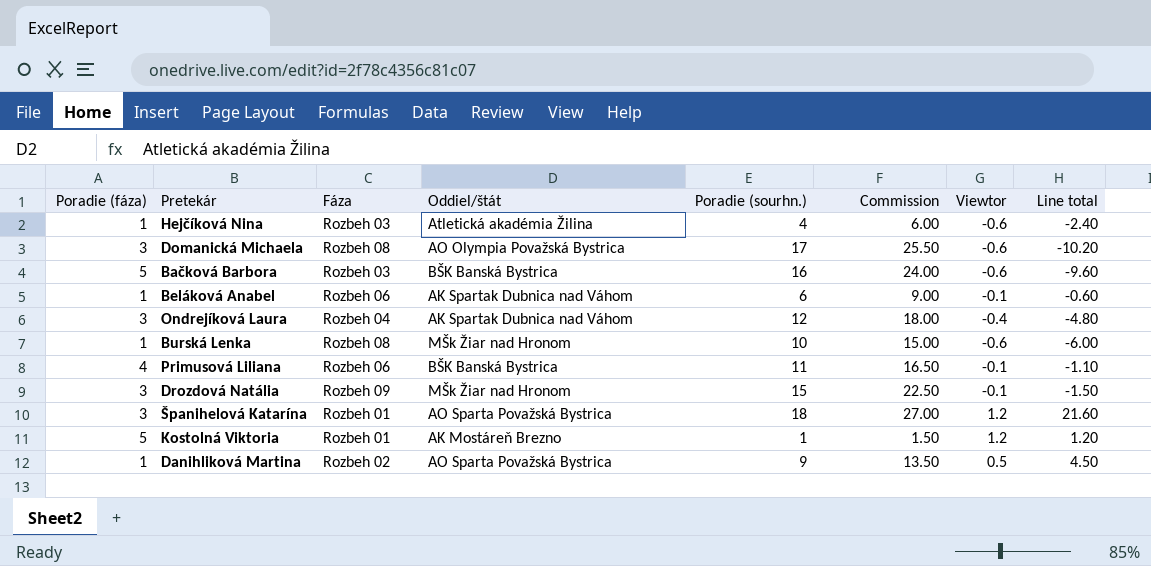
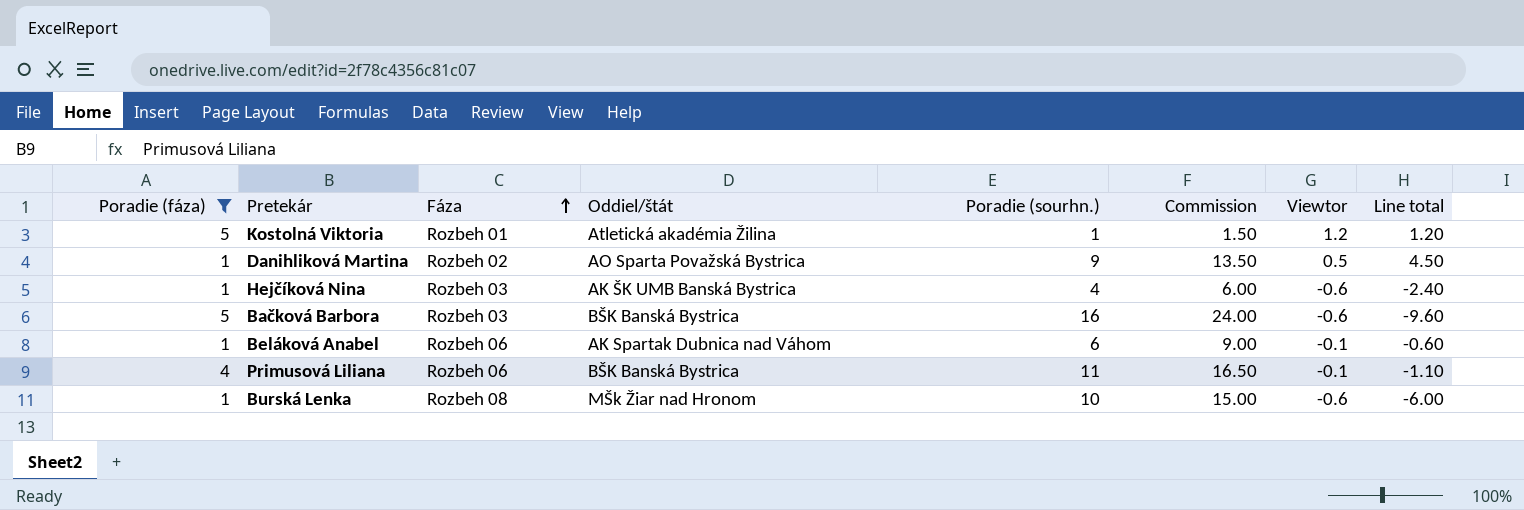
filter: none -> Poradie (fáza) != 3
row order: none -> Fáza ascending
Kostolná Viktoria | Oddiel/štát: AK Mostáreň Brezno -> Atletická akadémia Žilina
Hejčíková Nina | Oddiel/štát: Atletická akadémia Žilina -> AK ŠK UMB Banská Bystrica

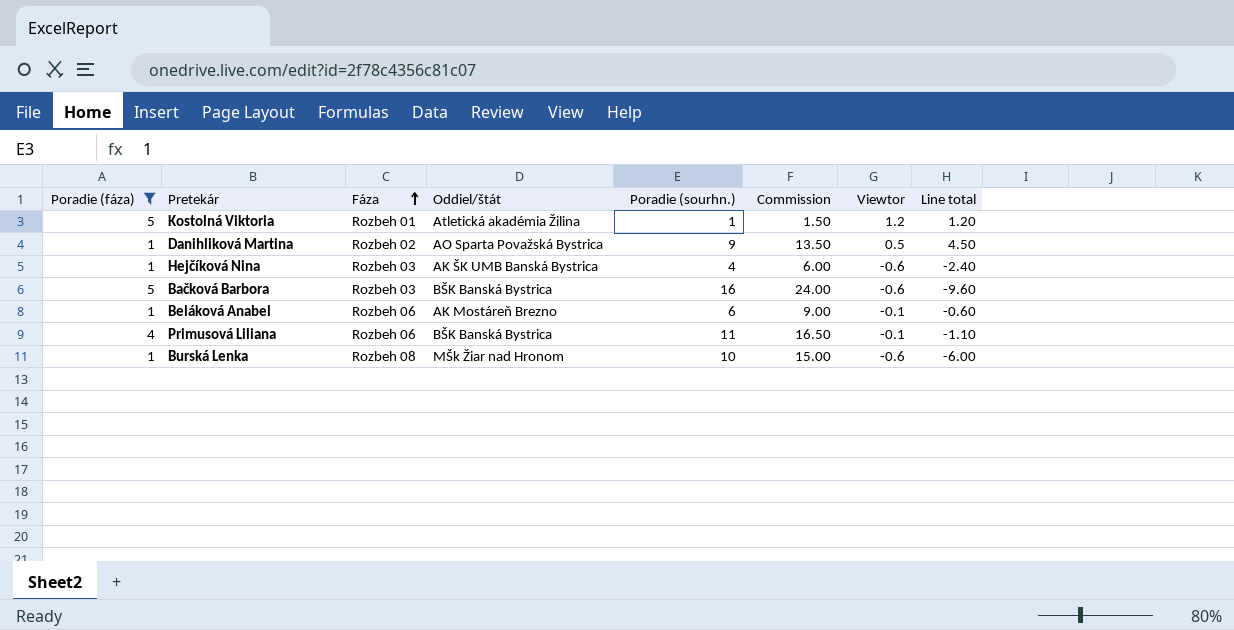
Beláková Anabel | Oddiel/štát: AK Spartak Dubnica nad Váhom -> AK Mostáreň Brezno

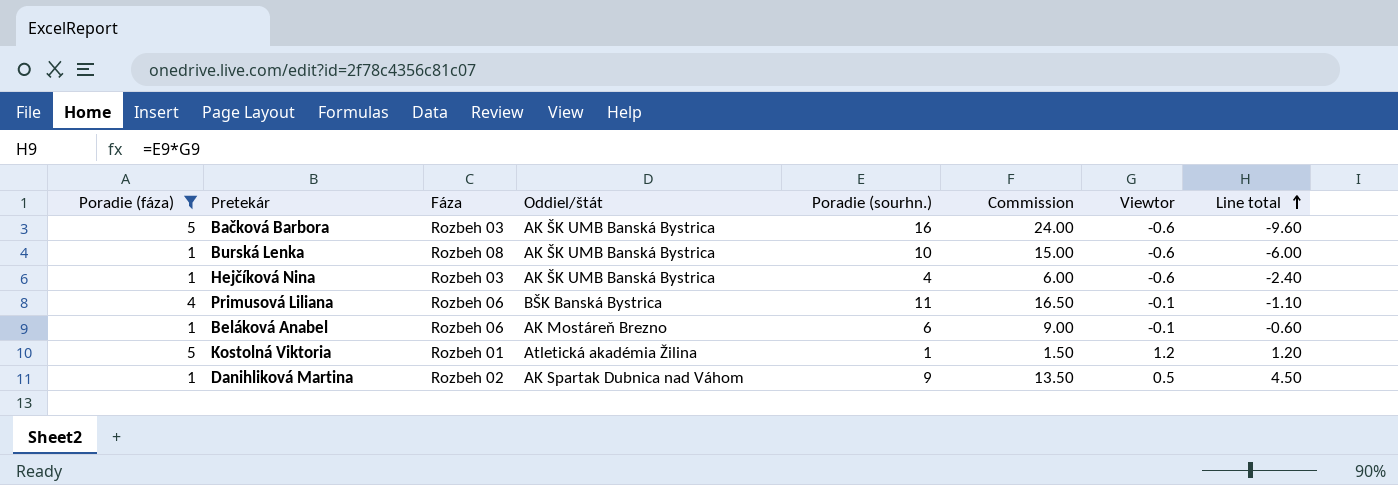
row order: Fáza ascending -> Line total ascending
Bačková Barbora | Oddiel/štát: BŠK Banská Bystrica -> AK ŠK UMB Banská Bystrica
Burská Lenka | Oddiel/štát: MŠk Žiar nad Hronom -> AK ŠK UMB Banská Bystrica
Danihliková Martina | Oddiel/štát: AO Sparta Považská Bystrica -> AK Spartak Dubnica nad Váhom

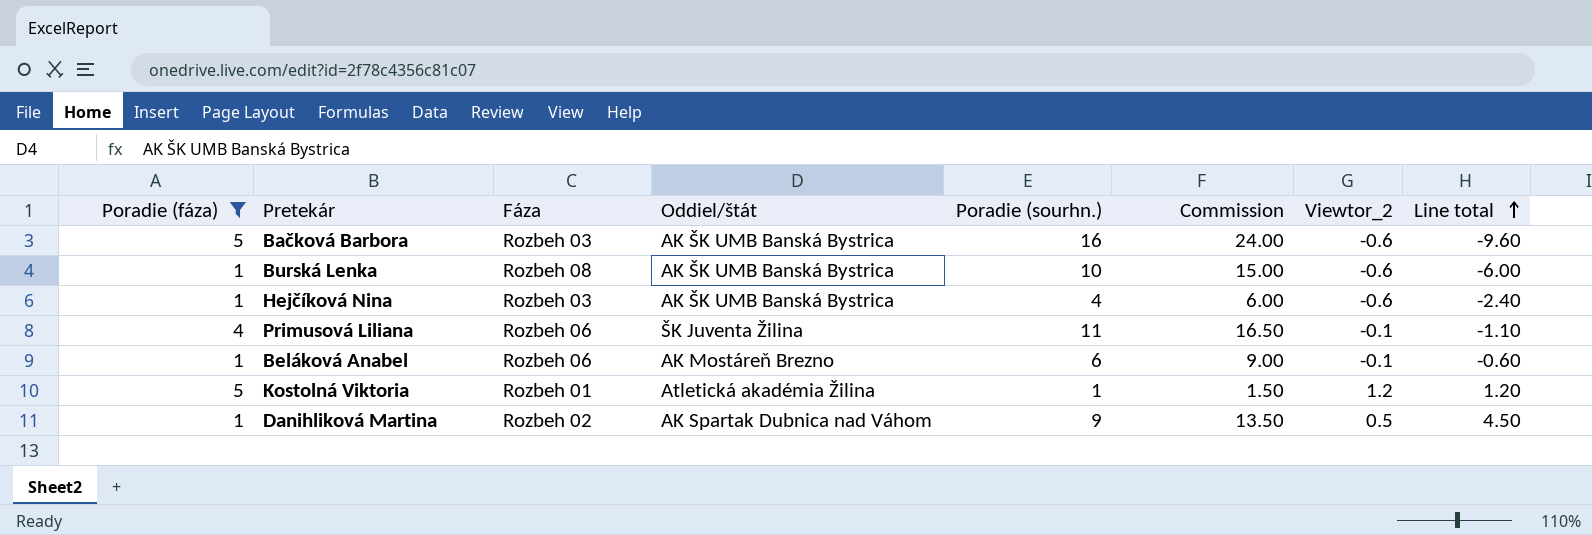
column name: Viewtor -> Viewtor_2
Primusová Liliana | Oddiel/štát: BŠK Banská Bystrica -> ŠK Juventa Žilina

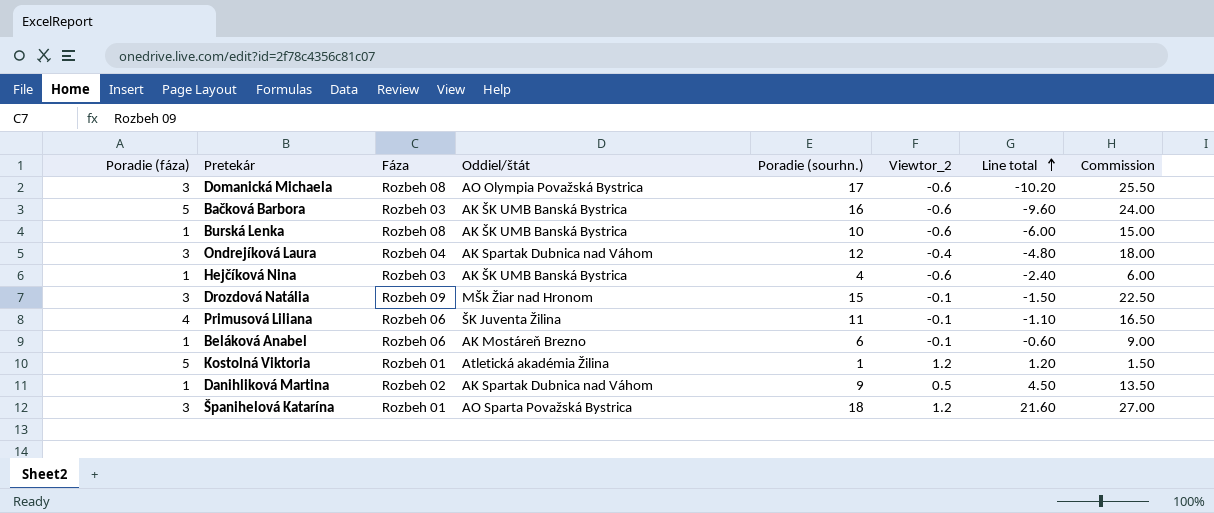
filter: Poradie (fáza) != 3 -> none
column Commission | position: 6 -> 8

